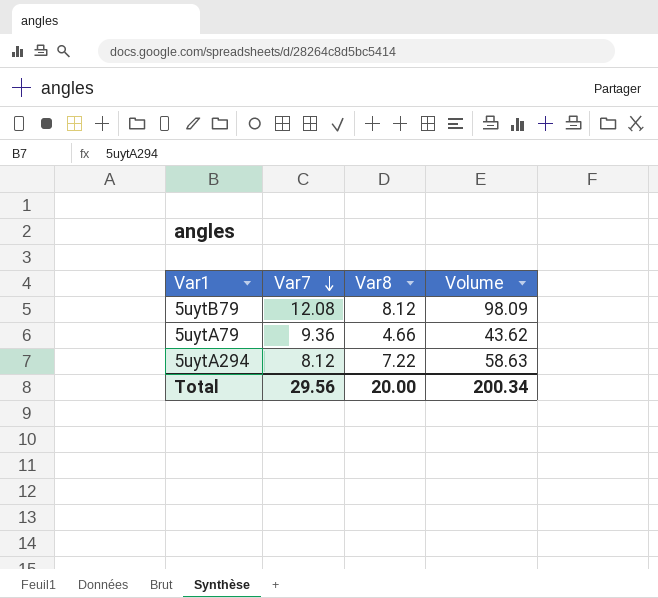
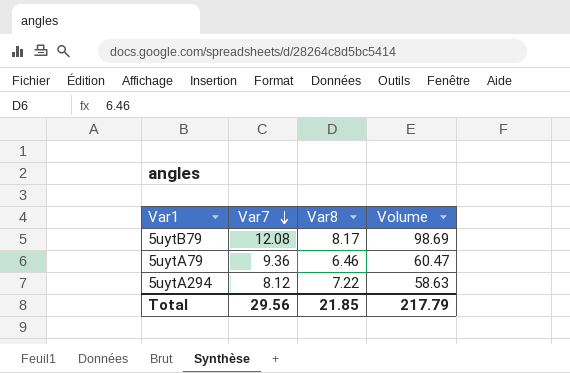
5uytB79 | Var8: 8.12 -> 8.17
5uytB79 | Volume: 98.09 -> 98.69
5uytA79 | Var8: 4.66 -> 6.46
5uytA79 | Volume: 43.62 -> 60.47
Total | Var8: 20.00 -> 21.85
Total | Volume: 200.34 -> 217.79

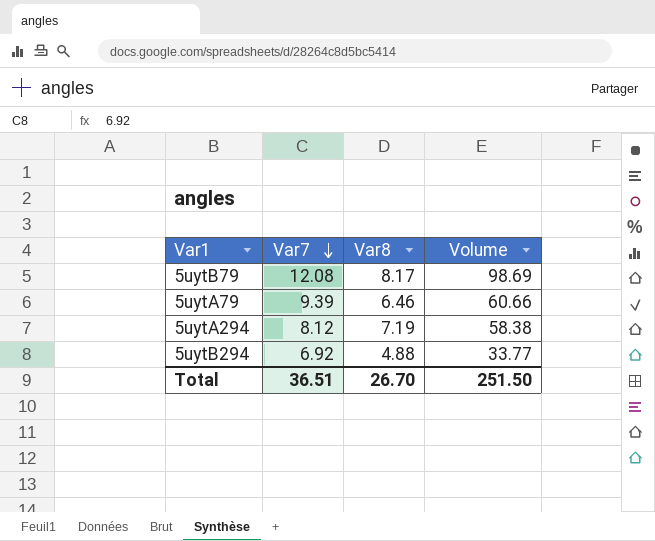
5uytA79 | Var7: 9.36 -> 9.39
5uytA79 | Volume: 60.47 -> 60.66
5uytA294 | Var8: 7.22 -> 7.19
5uytA294 | Volume: 58.63 -> 58.38
row 5uytB294: none -> 6.92 | 4.88 | 33.77
Total | Var7: 29.56 -> 36.51
Total | Var8: 21.85 -> 26.70
Total | Volume: 217.79 -> 251.50

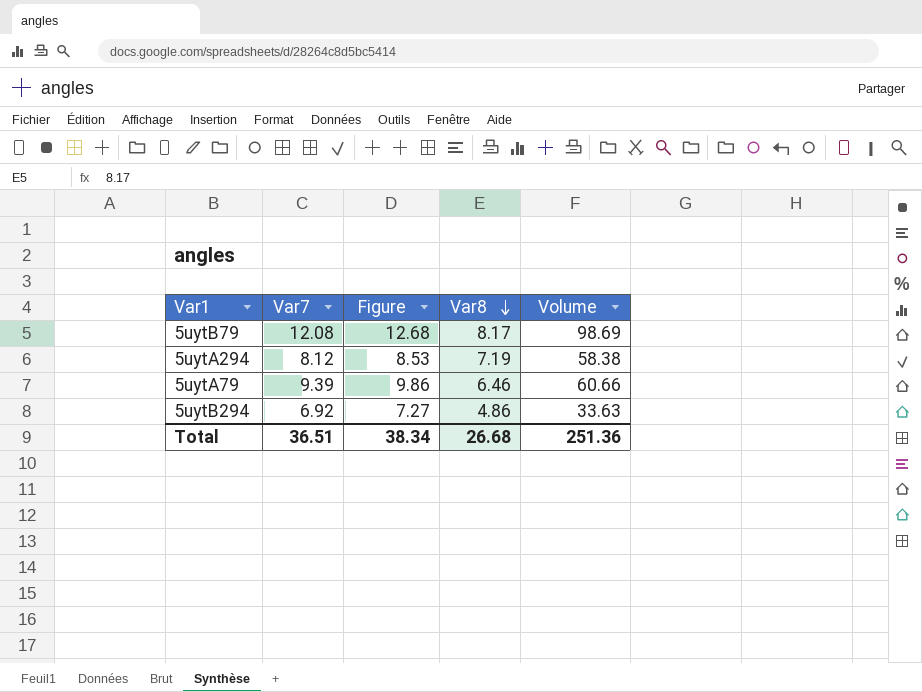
row order: Var7 descending -> Var8 descending
column Figure | formula: none -> [Var7] * 1.05
5uytB294 | Var8: 4.88 -> 4.86
5uytB294 | Volume: 33.77 -> 33.63
Total | Var8: 26.70 -> 26.68
Total | Volume: 251.50 -> 251.36

